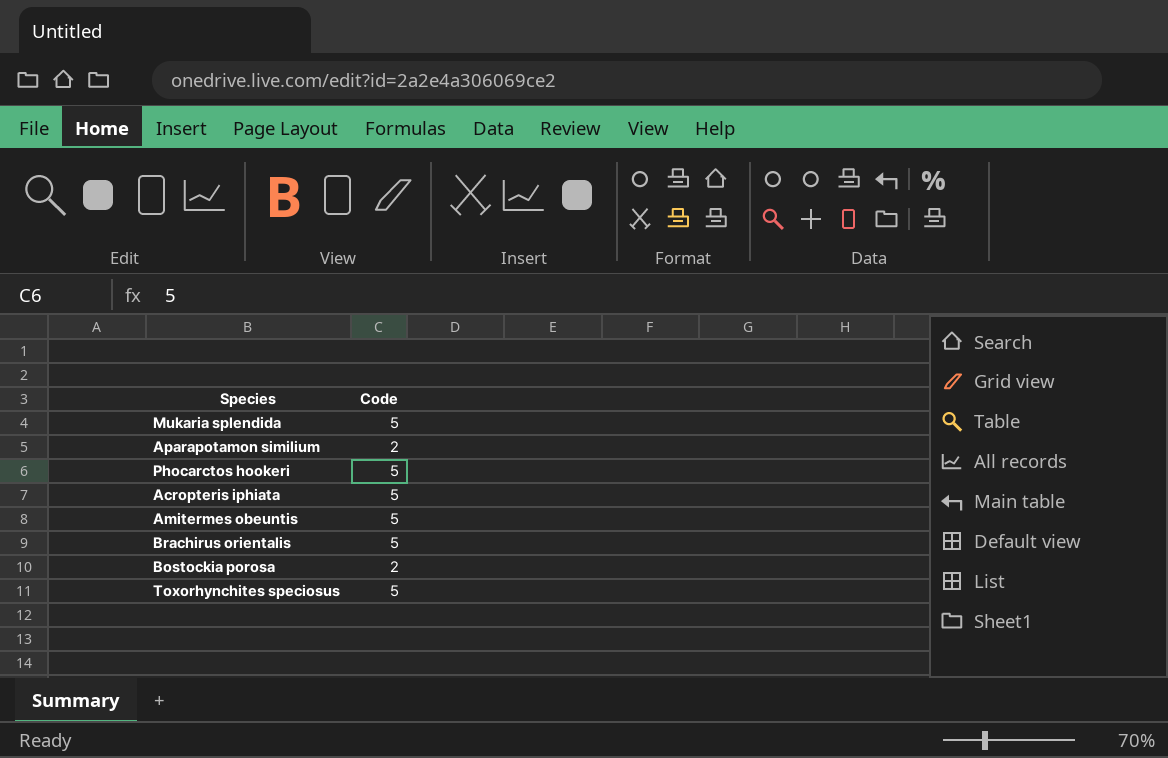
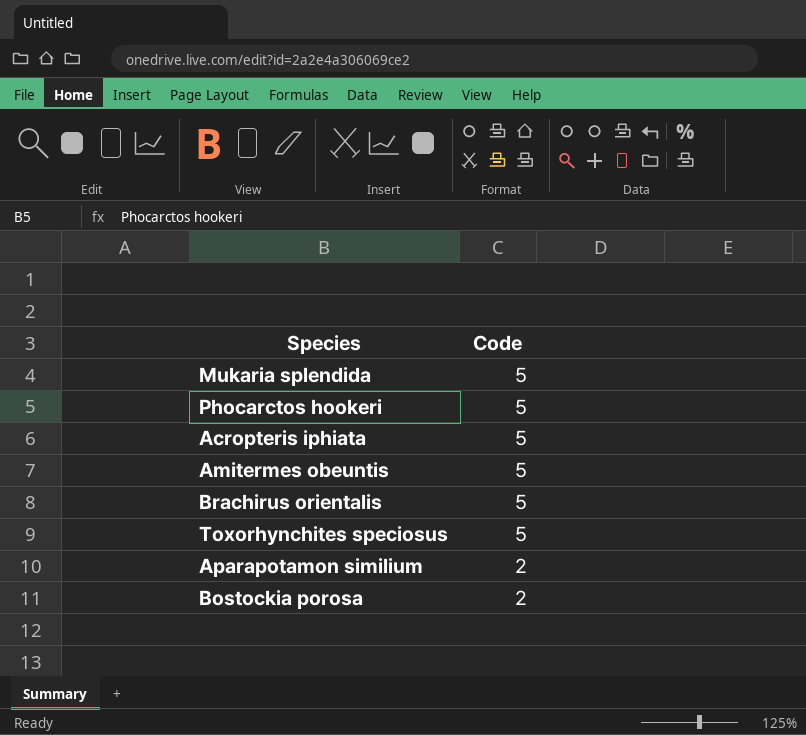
row order: none -> Code descending

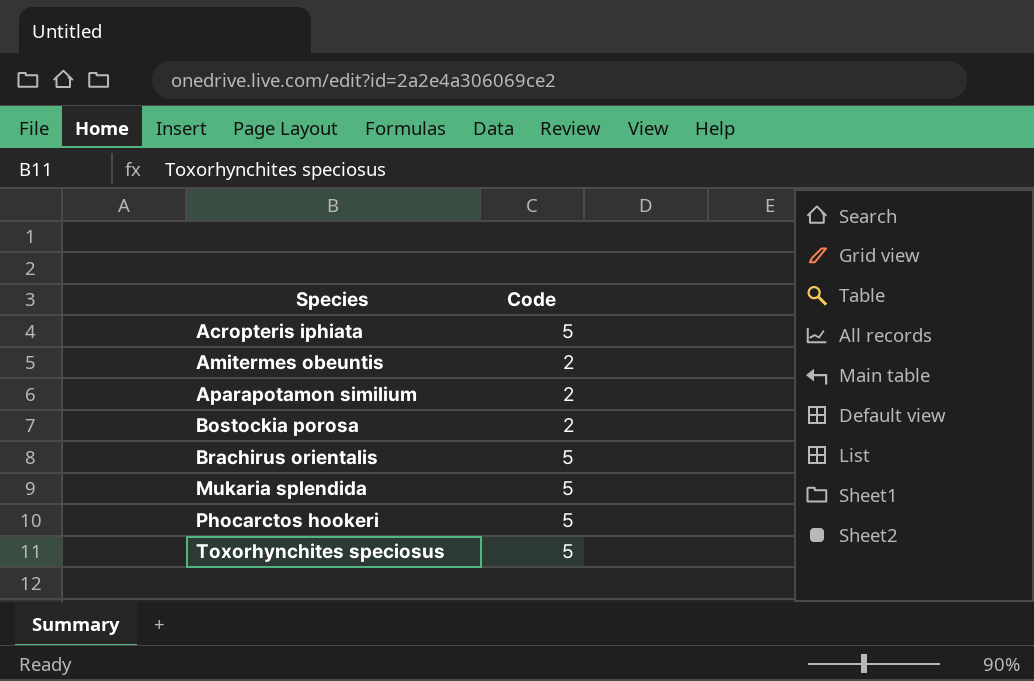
row order: Code descending -> Species ascending
Amitermes obeuntis | Code: 5 -> 2

